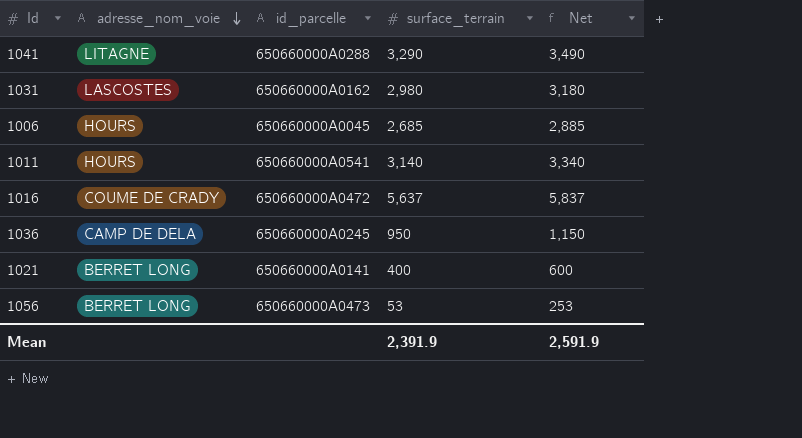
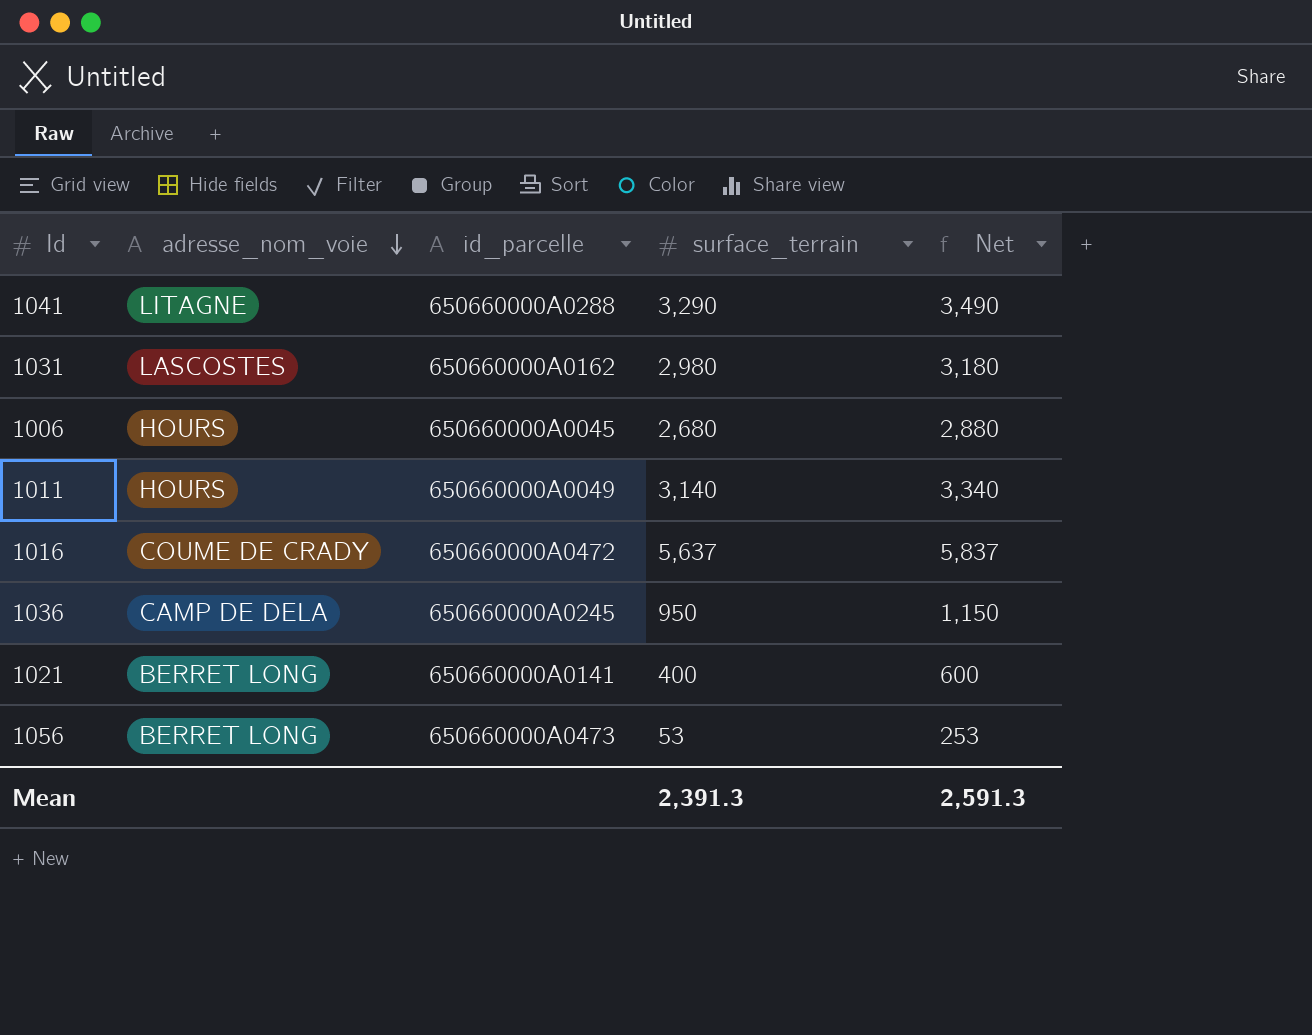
1006 | surface_terrain: 2,685 -> 2,680
1006 | Net: 2,885 -> 2,880
1011 | id_parcelle: 650660000A0541 -> 650660000A0049
Mean | surface_terrain: 2,391.9 -> 2,391.3
Mean | Net: 2,591.9 -> 2,591.3

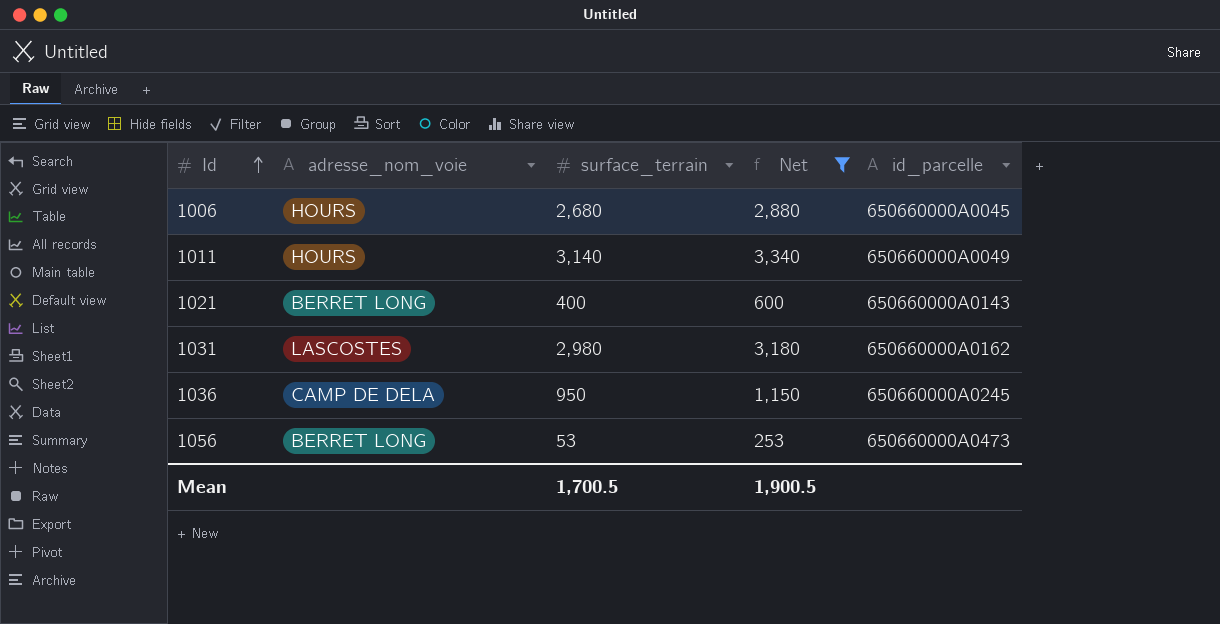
filter: none -> Net <= 3,340
row order: adresse_nom_voie descending -> Id ascending
column id_parcelle | position: 3 -> 5
1021 | id_parcelle: 650660000A0141 -> 650660000A0143
Mean | surface_terrain: 2,391.3 -> 1,700.5
Mean | Net: 2,591.3 -> 1,900.5

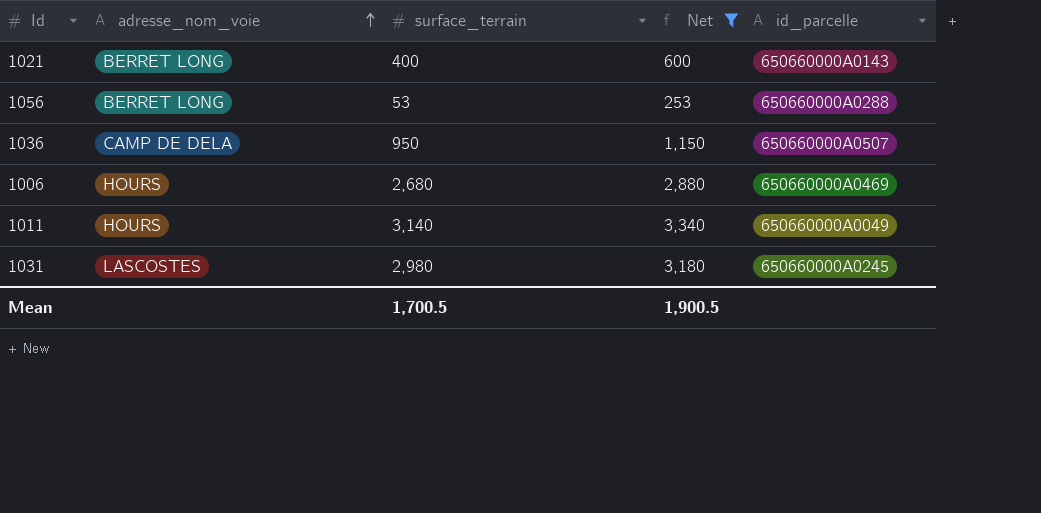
row order: Id ascending -> adresse_nom_voie ascending
1056 | id_parcelle: 650660000A0473 -> 650660000A0288
1036 | id_parcelle: 650660000A0245 -> 650660000A0507
1006 | id_parcelle: 650660000A0045 -> 650660000A0469
1031 | id_parcelle: 650660000A0162 -> 650660000A0245

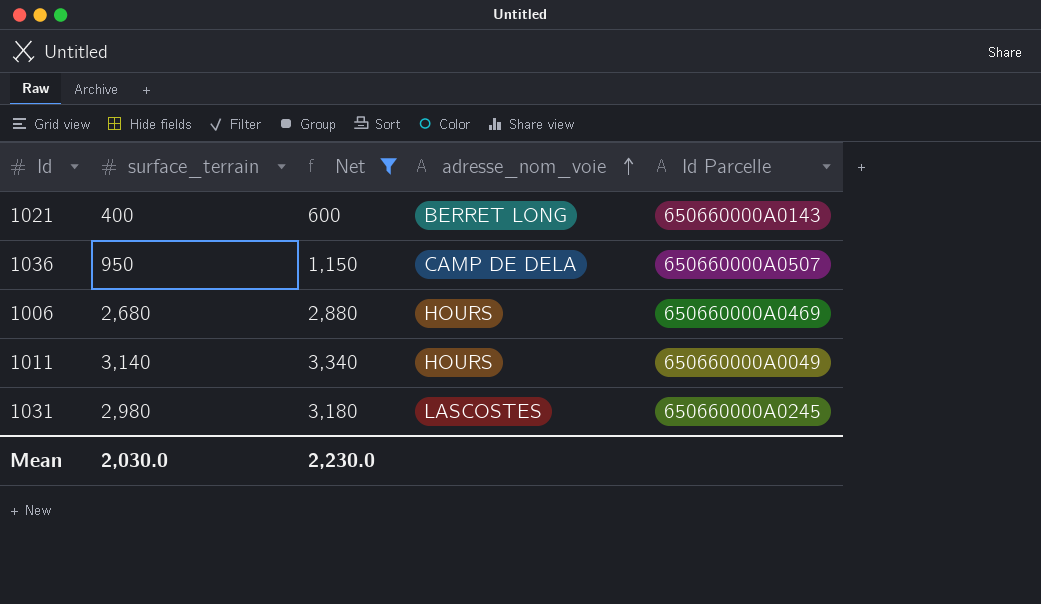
column adresse_nom_voie | position: 2 -> 4
column name: id_parcelle -> Id Parcelle
row 1056: BERRET LONG | 53 | 253 | 650660000A0288 -> none
Mean | surface_terrain: 1,700.5 -> 2,030.0
Mean | Net: 1,900.5 -> 2,230.0

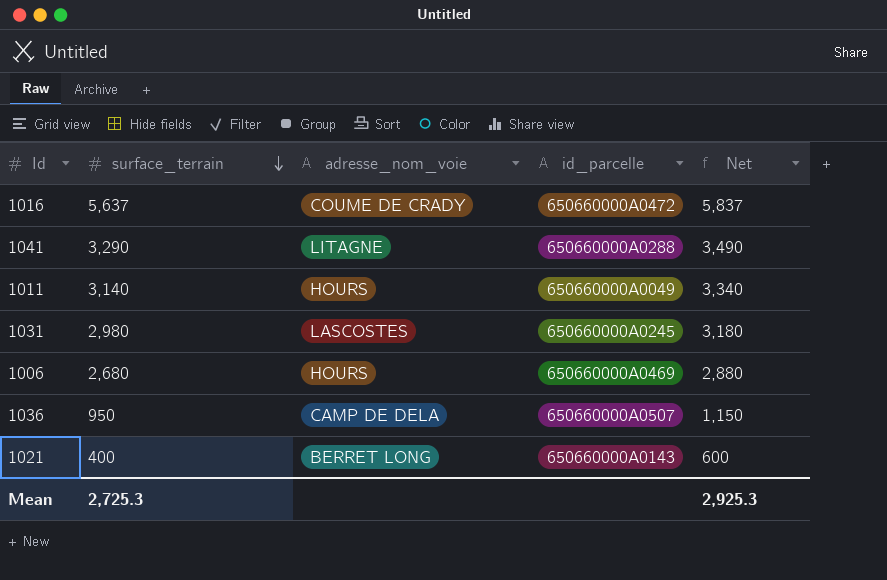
filter: Net <= 3,340 -> none
row order: adresse_nom_voie ascending -> surface_terrain descending
column name: Id Parcelle -> id_parcelle
column Net | position: 3 -> 5
Mean | surface_terrain: 2,030.0 -> 2,725.3
Mean | Net: 2,230.0 -> 2,925.3

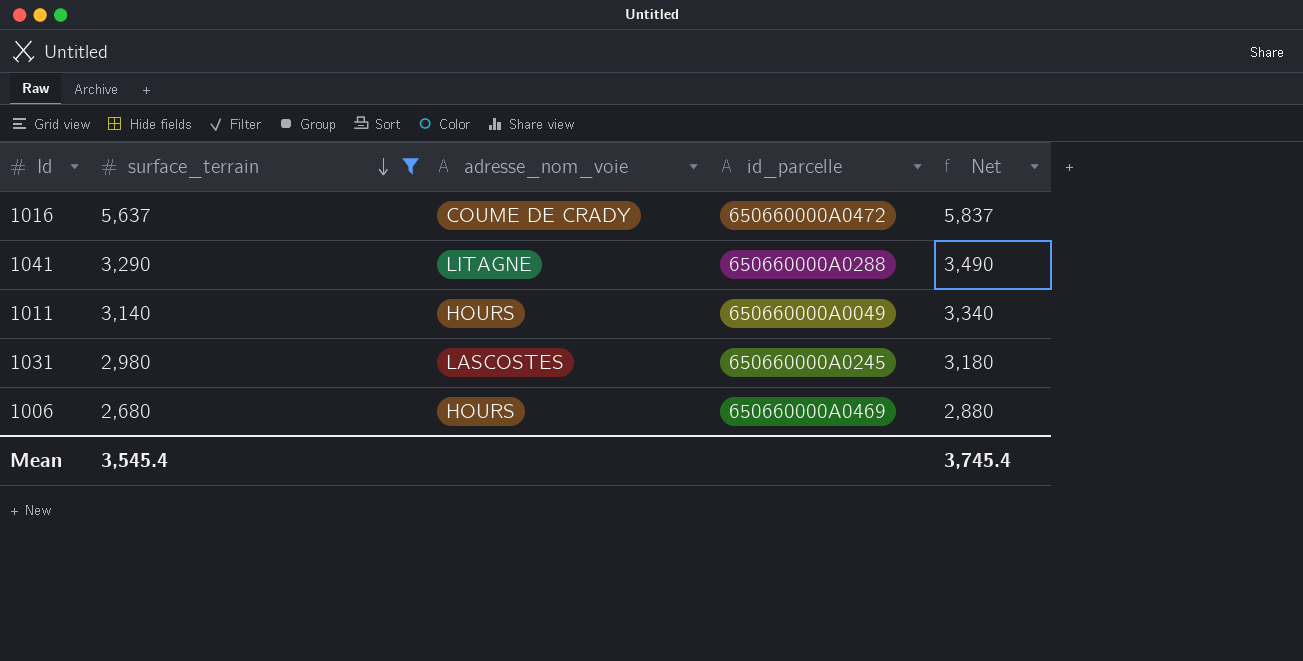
filter: none -> surface_terrain >= 2,680
Mean | surface_terrain: 2,725.3 -> 3,545.4
Mean | Net: 2,925.3 -> 3,745.4

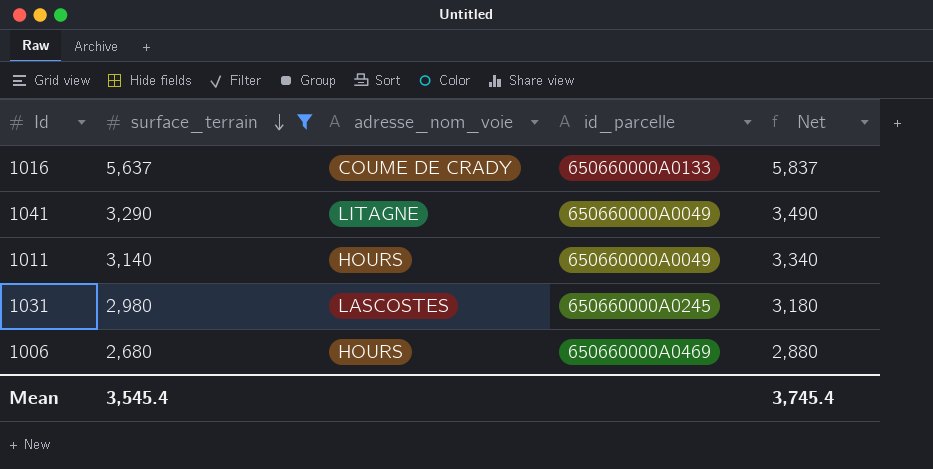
1016 | id_parcelle: 650660000A0472 -> 650660000A0133
1041 | id_parcelle: 650660000A0288 -> 650660000A0049

